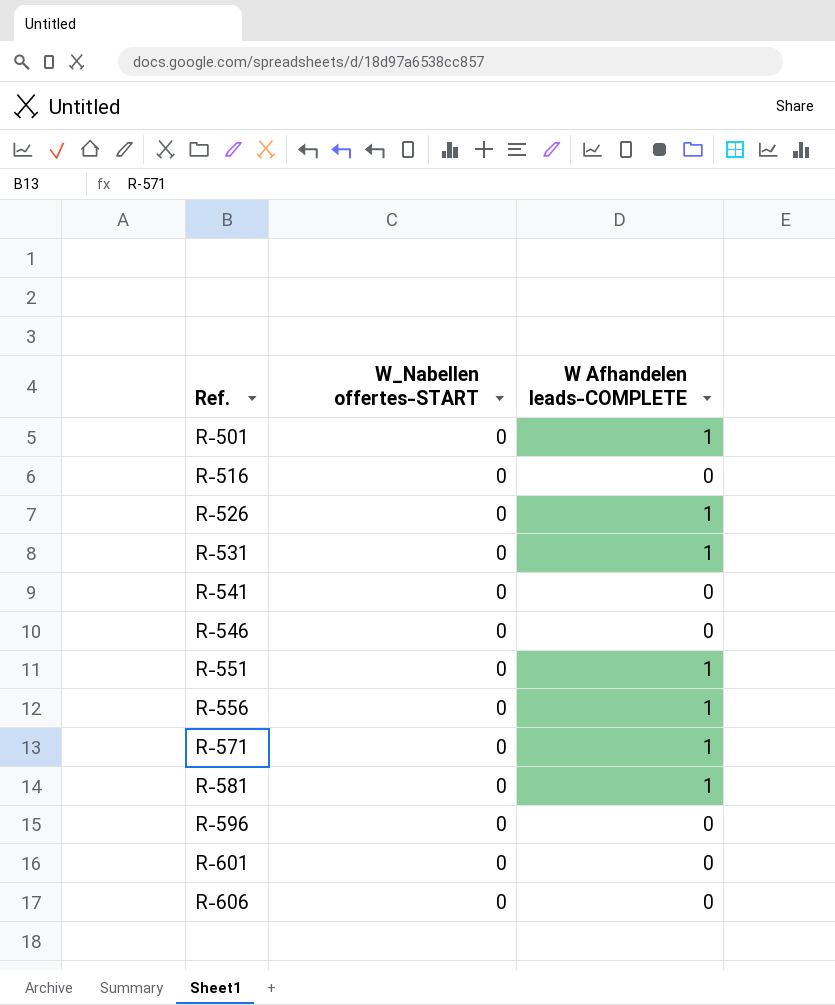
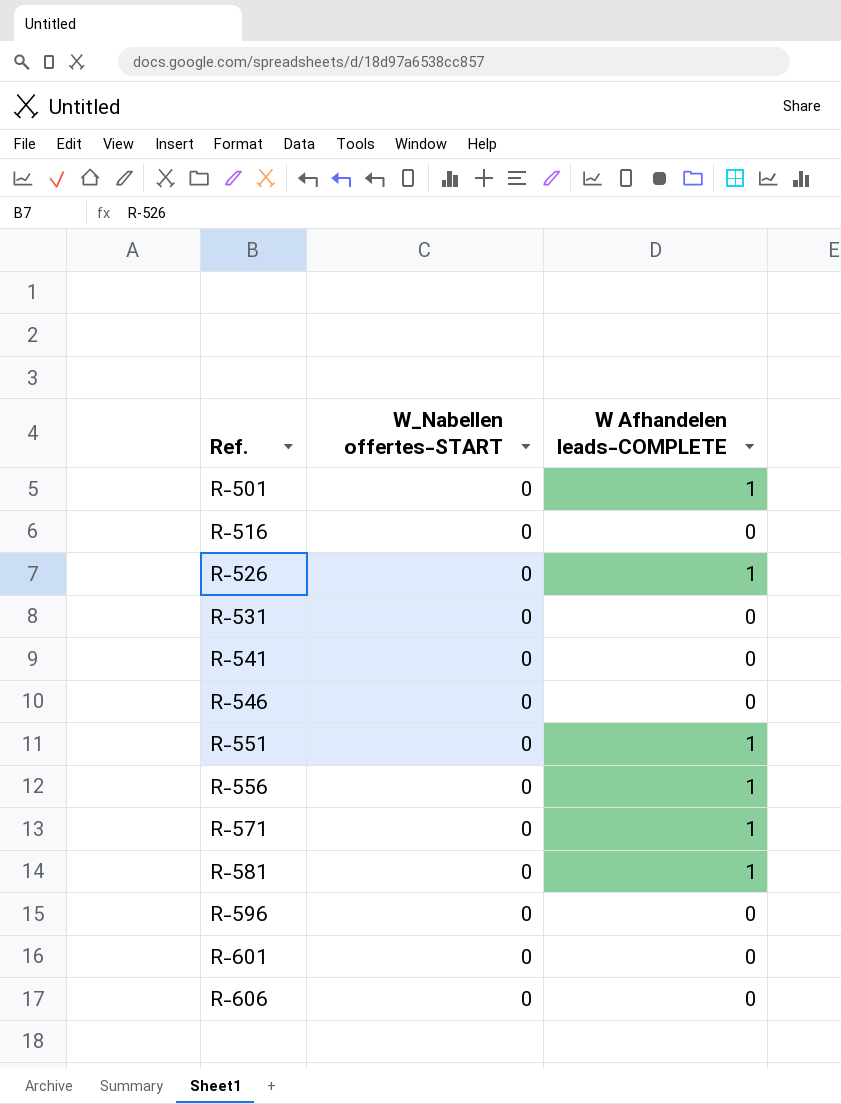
R-531 | W Afhandelen leads-COMPLETE: 1 -> 0

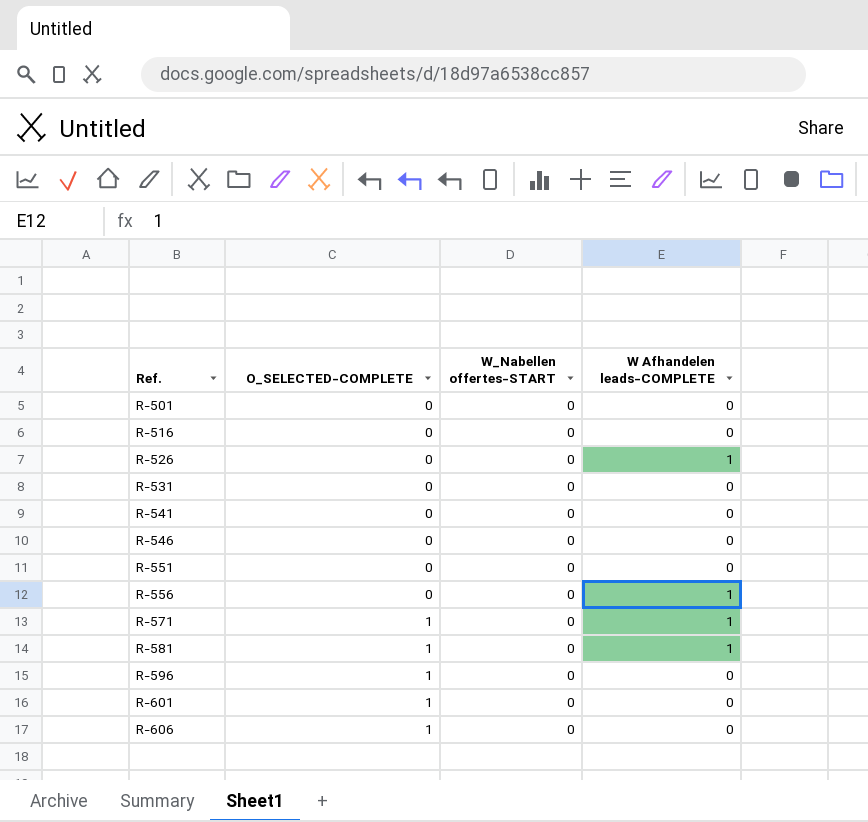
column O_SELECTED-COMPLETE | position: none -> 2
R-501 | W Afhandelen leads-COMPLETE: 1 -> 0
R-551 | W Afhandelen leads-COMPLETE: 1 -> 0

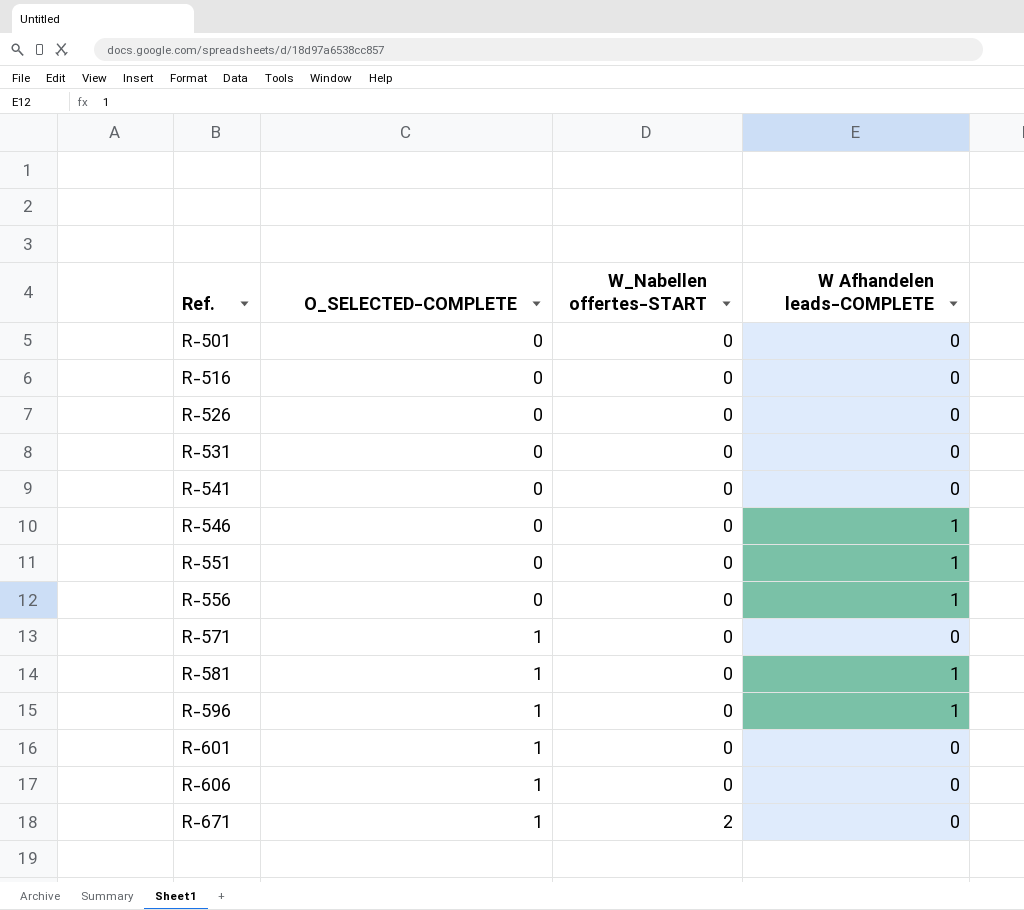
R-526 | W Afhandelen leads-COMPLETE: 1 -> 0
R-546 | W Afhandelen leads-COMPLETE: 0 -> 1
R-551 | W Afhandelen leads-COMPLETE: 0 -> 1
R-571 | W Afhandelen leads-COMPLETE: 1 -> 0
R-596 | W Afhandelen leads-COMPLETE: 0 -> 1
row R-671: none -> 1 | 2 | 0

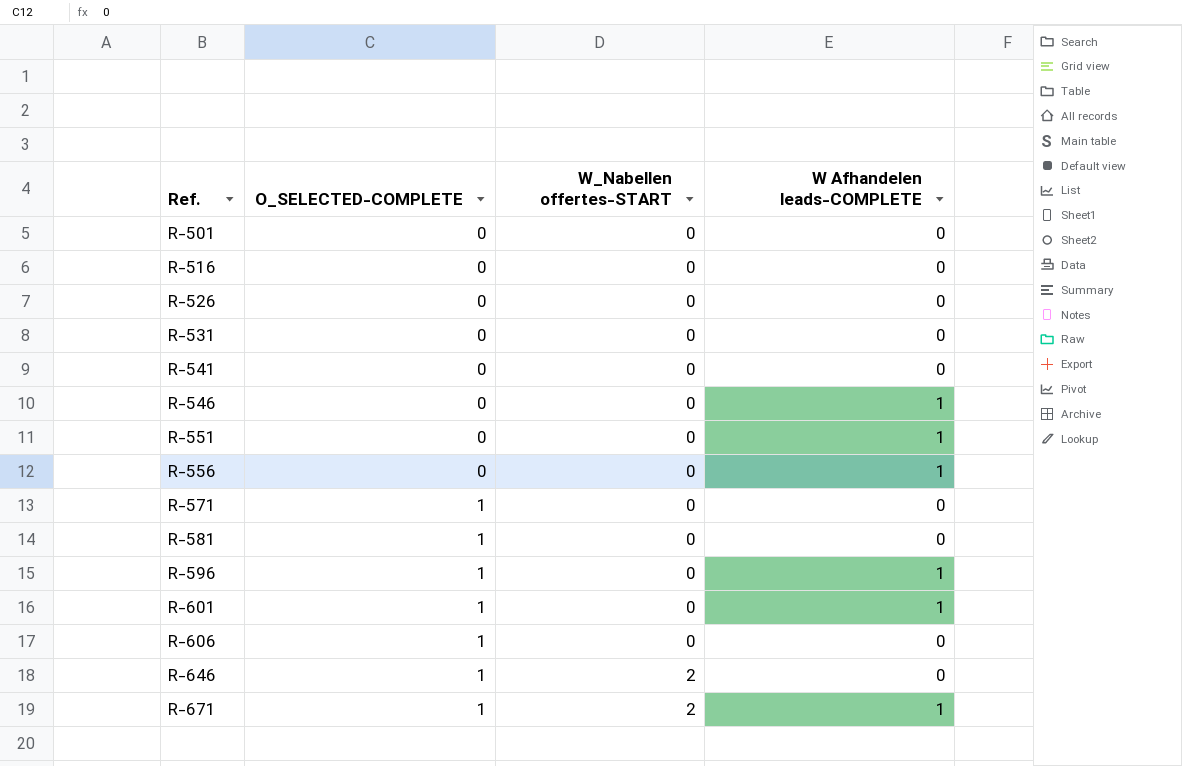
R-581 | W Afhandelen leads-COMPLETE: 1 -> 0
R-601 | W Afhandelen leads-COMPLETE: 0 -> 1
row R-646: none -> 1 | 2 | 0
R-671 | W Afhandelen leads-COMPLETE: 0 -> 1

